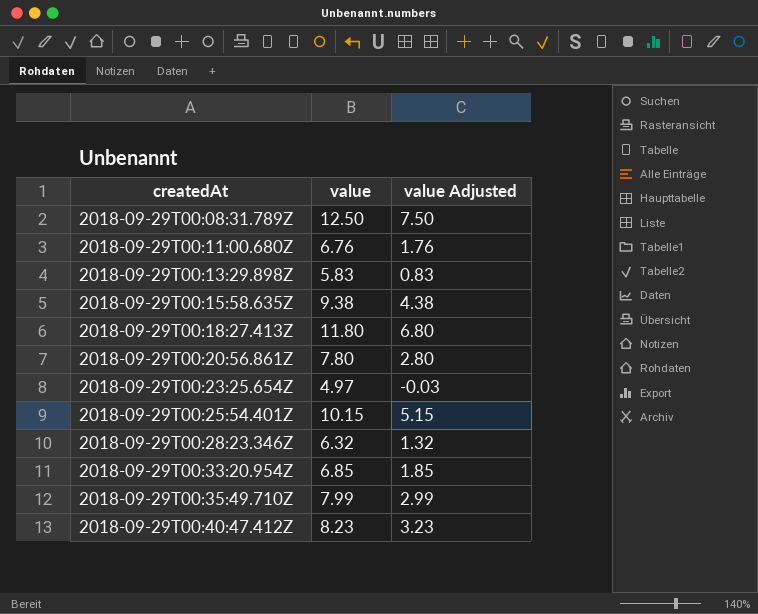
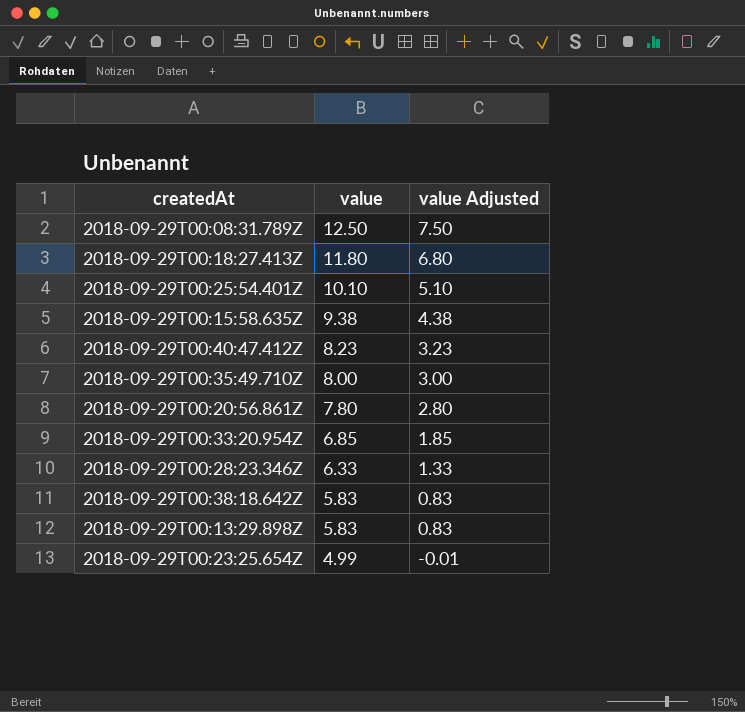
row order: createdAt ascending -> value descending
row 2018-09-29T00:11:00.680Z: 6.76 | 1.76 -> none
2018-09-29T00:25:54.401Z | value: 10.15 -> 10.10
2018-09-29T00:25:54.401Z | value Adjusted: 5.15 -> 5.10
2018-09-29T00:35:49.710Z | value: 7.99 -> 8.00
2018-09-29T00:35:49.710Z | value Adjusted: 2.99 -> 3.00
2018-09-29T00:28:23.346Z | value: 6.32 -> 6.33
2018-09-29T00:28:23.346Z | value Adjusted: 1.32 -> 1.33
row 2018-09-29T00:38:18.642Z: none -> 5.83 | 0.83
2018-09-29T00:23:25.654Z | value: 4.97 -> 4.99
2018-09-29T00:23:25.654Z | value Adjusted: -0.03 -> -0.01

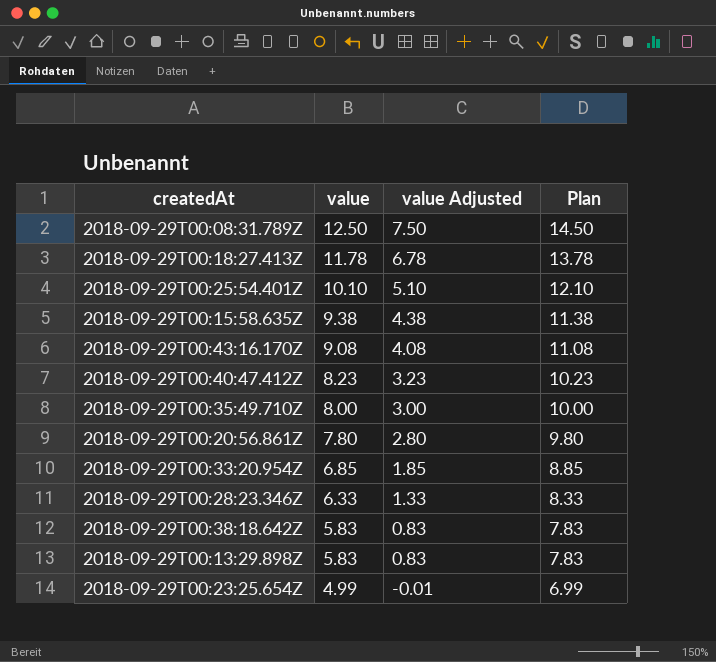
column Plan | formula: none -> [value] + 2
2018-09-29T00:18:27.413Z | value: 11.80 -> 11.78
2018-09-29T00:18:27.413Z | value Adjusted: 6.80 -> 6.78
row 2018-09-29T00:43:16.170Z: none -> 9.08 | 4.08 | 11.08

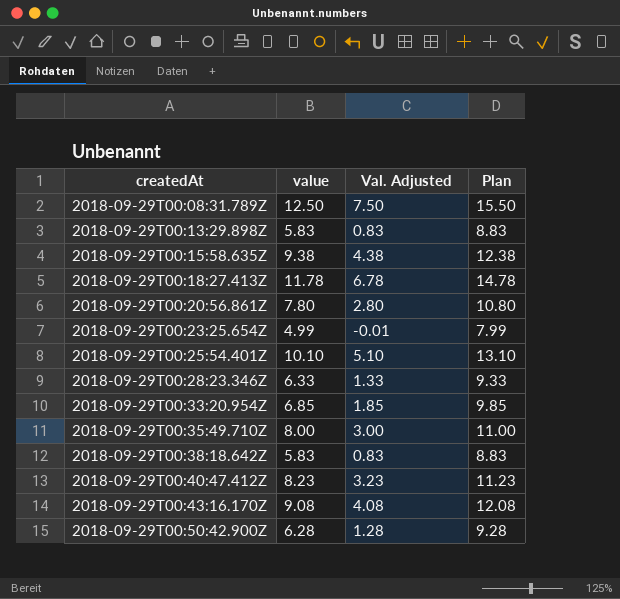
row order: value descending -> createdAt ascending
column name: value Adjusted -> Val. Adjusted
column Plan | formula: [value] + 2 -> [value] + 3
row 2018-09-29T00:50:42.900Z: none -> 6.28 | 1.28 | 9.28

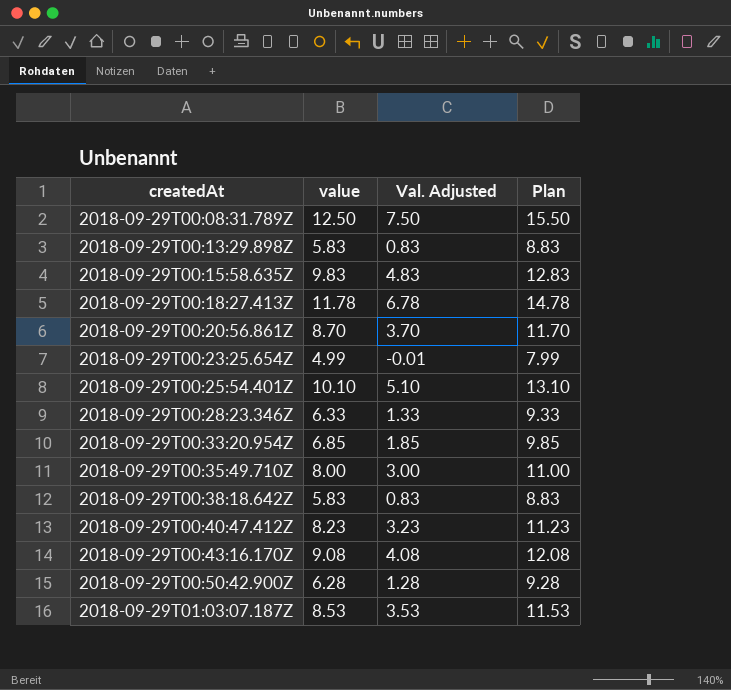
2018-09-29T00:15:58.635Z | value: 9.38 -> 9.83
2018-09-29T00:15:58.635Z | Val. Adjusted: 4.38 -> 4.83
2018-09-29T00:15:58.635Z | Plan: 12.38 -> 12.83
2018-09-29T00:20:56.861Z | value: 7.80 -> 8.70
2018-09-29T00:20:56.861Z | Val. Adjusted: 2.80 -> 3.70
2018-09-29T00:20:56.861Z | Plan: 10.80 -> 11.70
row 2018-09-29T01:03:07.187Z: none -> 8.53 | 3.53 | 11.53

